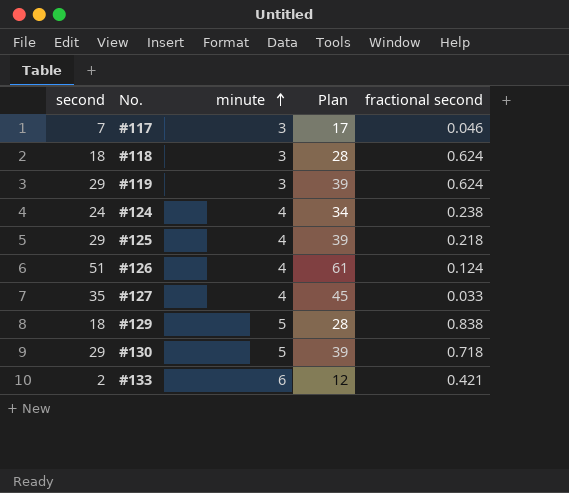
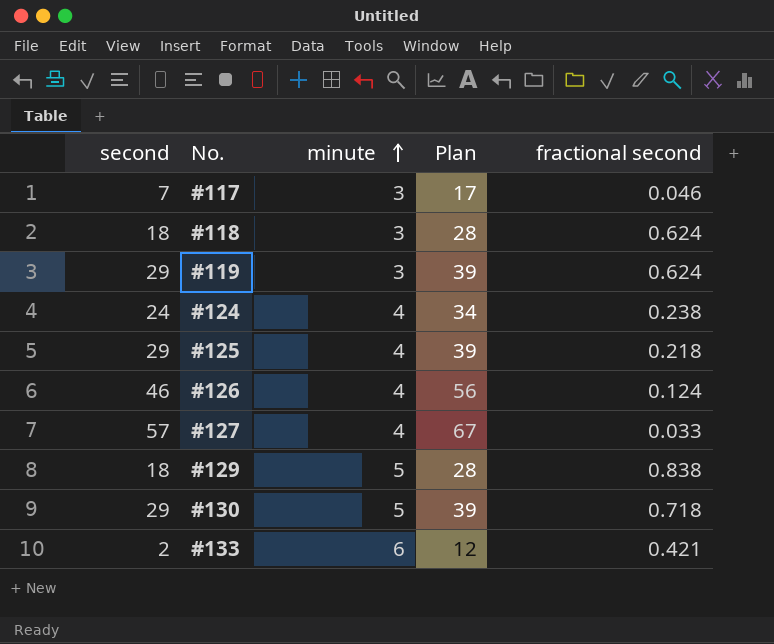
#126 | second: 51 -> 46
#126 | Plan: 61 -> 56
#127 | second: 35 -> 57
#127 | Plan: 45 -> 67

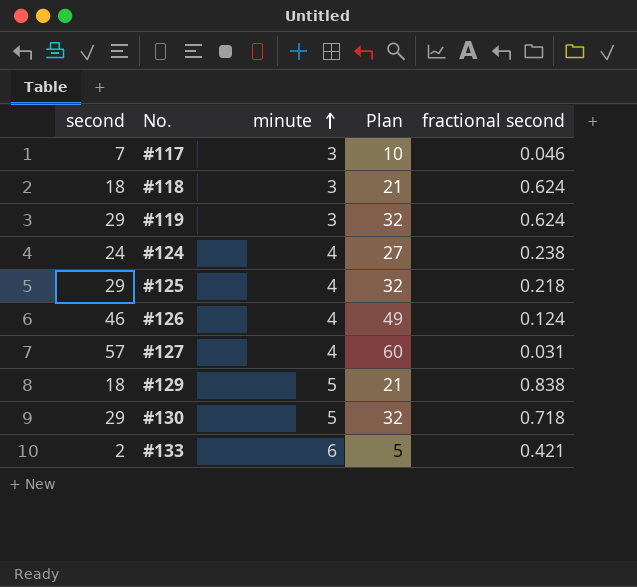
column Plan | formula: [second] + 10 -> [second] + 3
#127 | fractional second: 0.033 -> 0.031

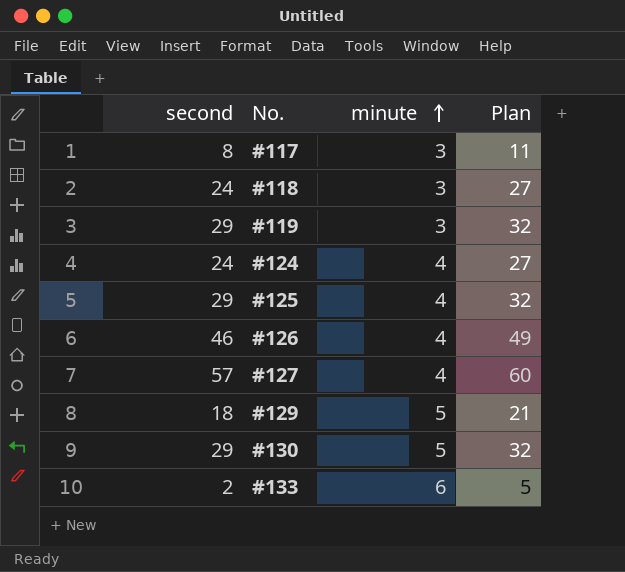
column fractional second | position: 5 -> none
#117 | second: 7 -> 8
#117 | Plan: 10 -> 11
#118 | second: 18 -> 24
#118 | Plan: 21 -> 27

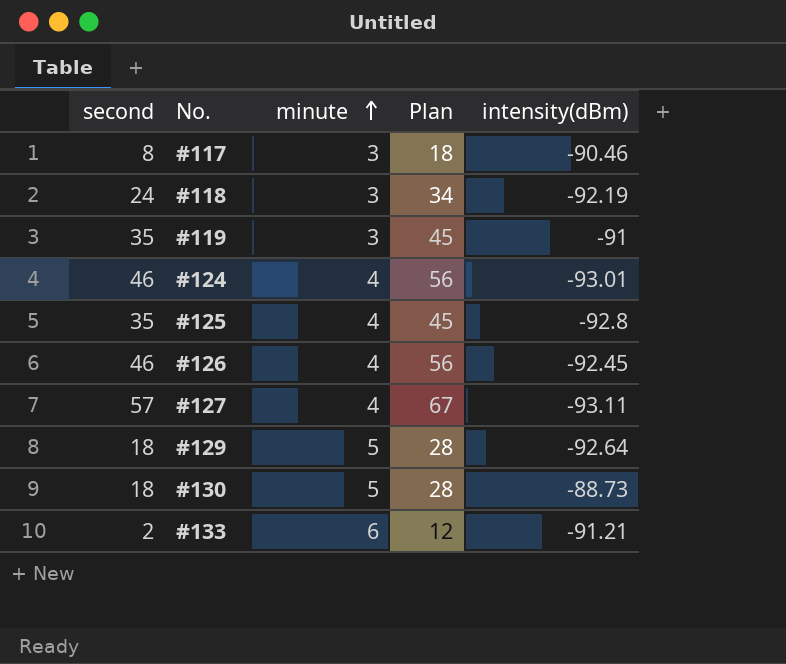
column Plan | formula: [second] + 3 -> [second] + 10
column intensity(dBm) | position: none -> 5
#119 | second: 29 -> 35
#124 | second: 24 -> 46
#125 | second: 29 -> 35
#130 | second: 29 -> 18

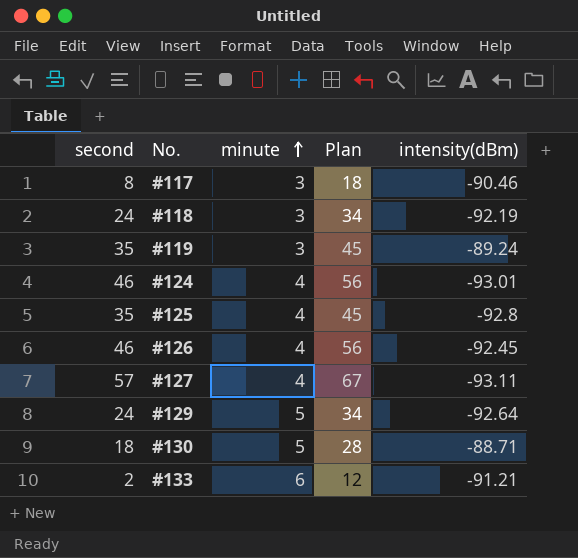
#119 | intensity(dBm): -91 -> -89.24
#129 | second: 18 -> 24
#129 | Plan: 28 -> 34
#130 | intensity(dBm): -88.73 -> -88.71

